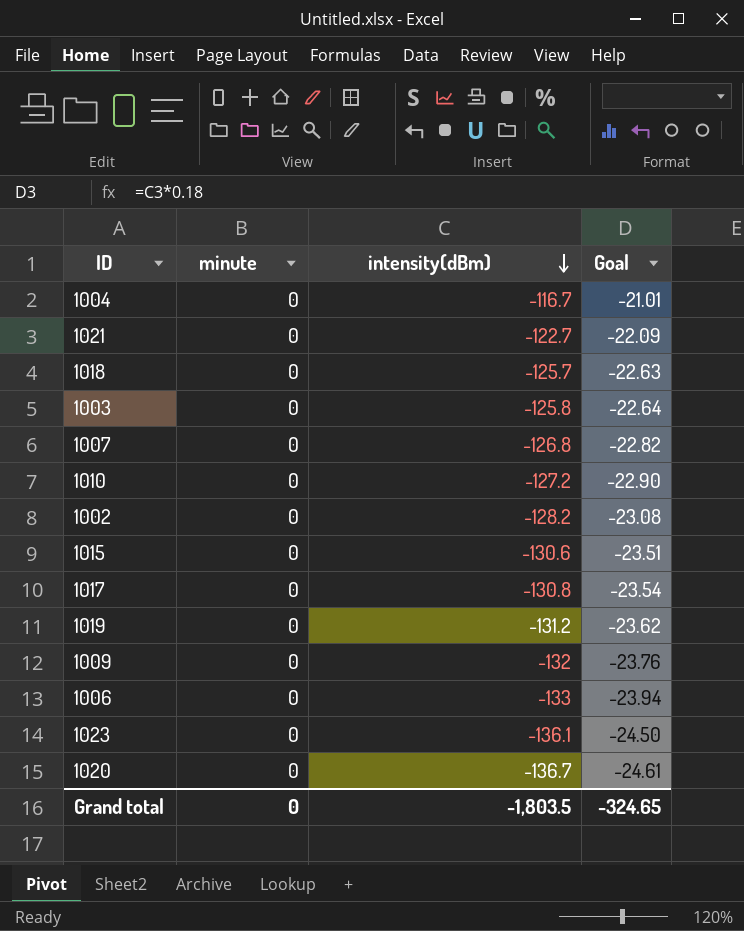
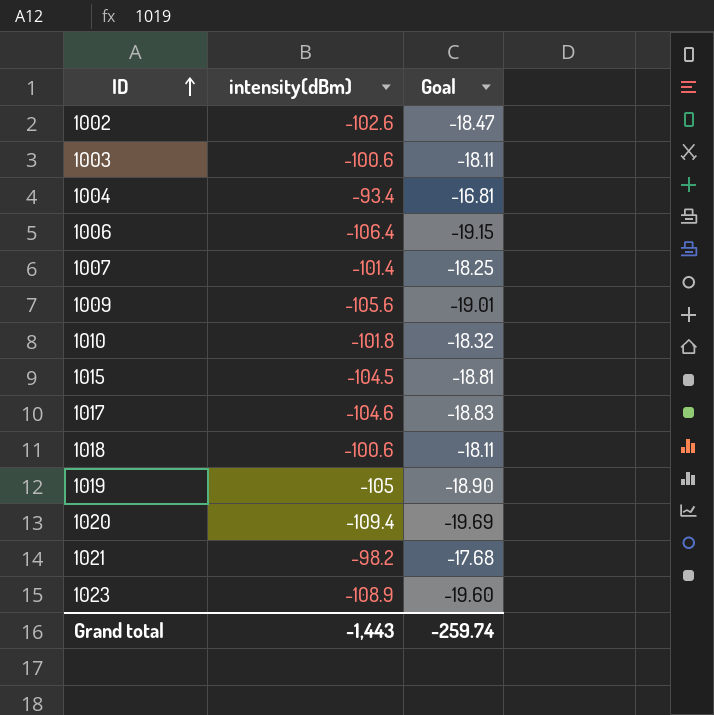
row order: intensity(dBm) descending -> ID ascending
column minute | position: 2 -> none
1002 | intensity(dBm): -128.2 -> -102.6
1002 | Goal: -23.08 -> -18.47
1003 | intensity(dBm): -125.8 -> -100.6
1003 | Goal: -22.64 -> -18.11
1004 | intensity(dBm): -116.7 -> -93.4
1004 | Goal: -21.01 -> -16.81
1006 | intensity(dBm): -133 -> -106.4
1006 | Goal: -23.94 -> -19.15
1007 | intensity(dBm): -126.8 -> -101.4
1007 | Goal: -22.82 -> -18.25
1009 | intensity(dBm): -132 -> -105.6
1009 | Goal: -23.76 -> -19.01
1010 | intensity(dBm): -127.2 -> -101.8
1010 | Goal: -22.90 -> -18.32
1015 | intensity(dBm): -130.6 -> -104.5
1015 | Goal: -23.51 -> -18.81
1017 | intensity(dBm): -130.8 -> -104.6
1017 | Goal: -23.54 -> -18.83
1018 | intensity(dBm): -125.7 -> -100.6
1018 | Goal: -22.63 -> -18.11
1019 | intensity(dBm): -131.2 -> -105
1019 | Goal: -23.62 -> -18.90
1020 | intensity(dBm): -136.7 -> -109.4
1020 | Goal: -24.61 -> -19.69
1021 | intensity(dBm): -122.7 -> -98.2
1021 | Goal: -22.09 -> -17.68
1023 | intensity(dBm): -136.1 -> -108.9
1023 | Goal: -24.50 -> -19.60
Grand total | intensity(dBm): -1,803.5 -> -1,443
Grand total | Goal: -324.65 -> -259.74

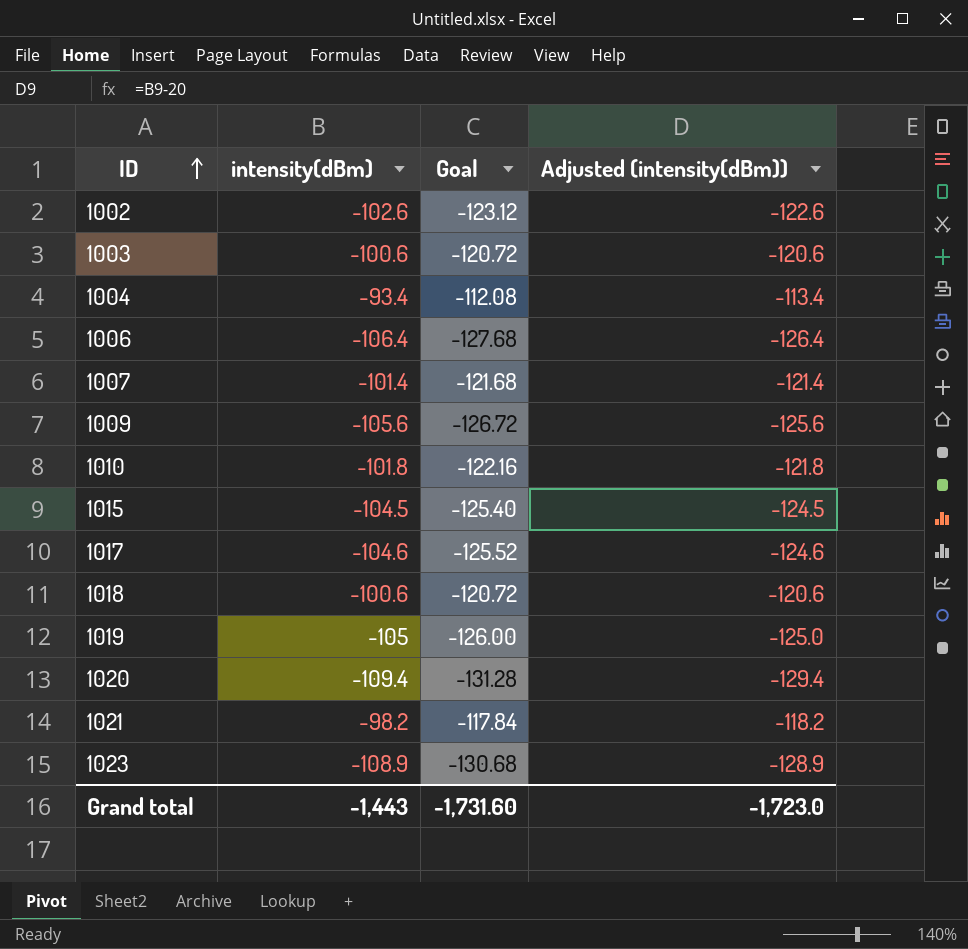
column Goal | formula: [intensity(dBm)] * 0.18 -> [intensity(dBm)] * 1.2
column Adjusted (intensity(dBm)) | formula: none -> [intensity(dBm)] - 20
Grand total | Goal: -259.74 -> -1,731.60

